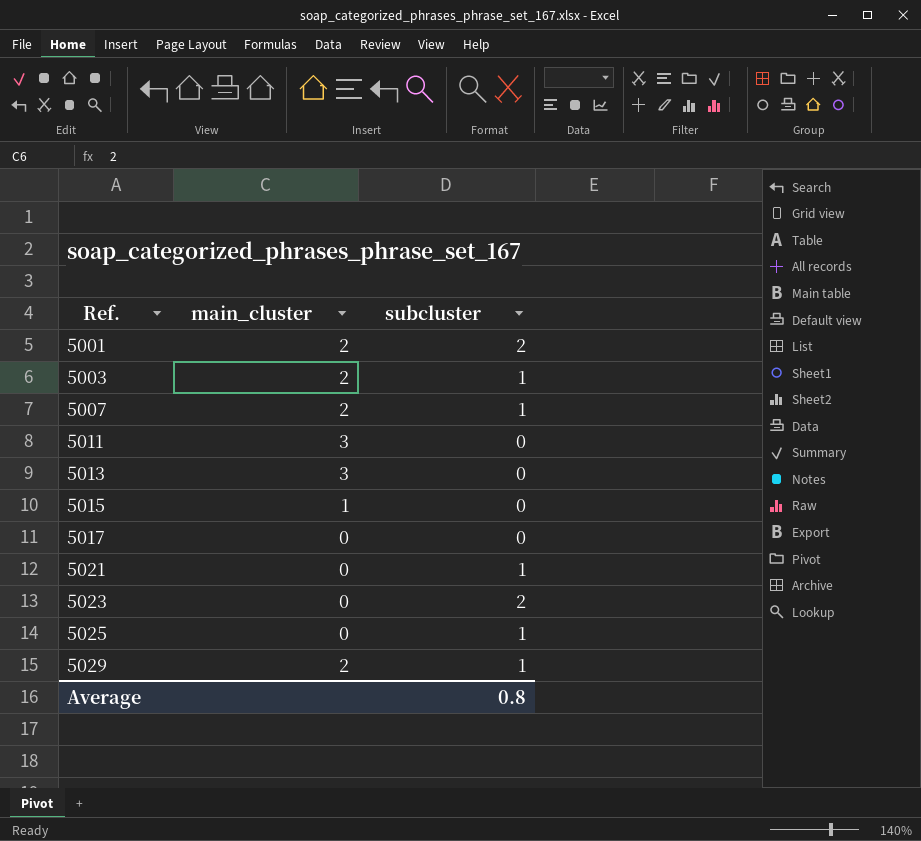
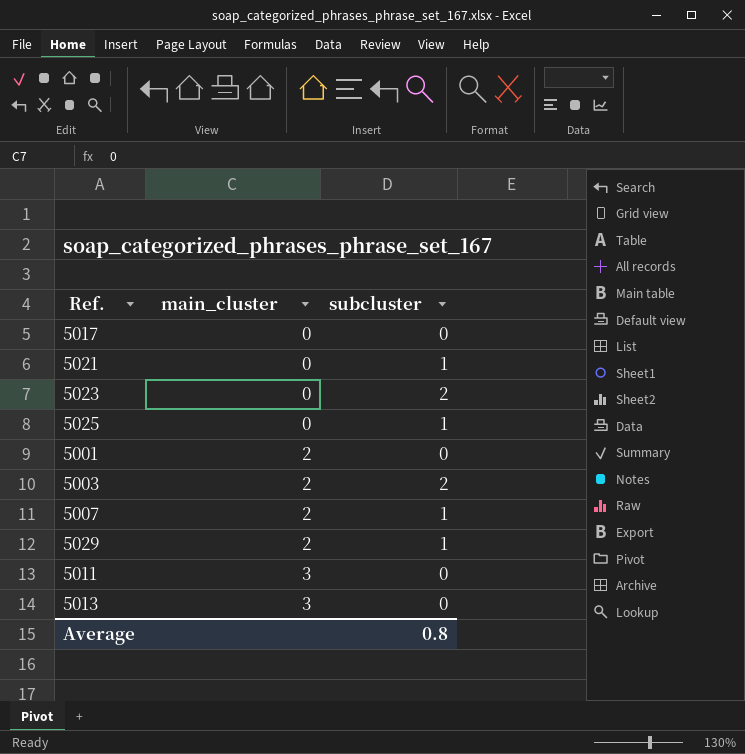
row order: Ref. ascending -> main_cluster ascending
row 5015: 1 | 0 -> none
5001 | subcluster: 2 -> 0
5003 | subcluster: 1 -> 2

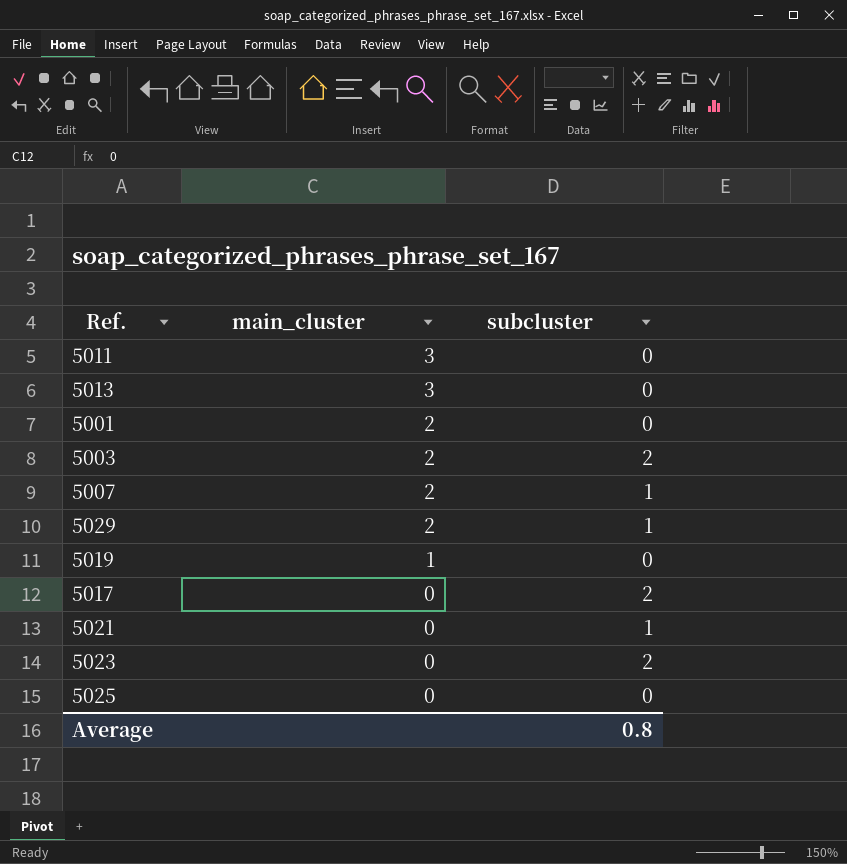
row order: main_cluster ascending -> main_cluster descending
row 5019: none -> 1 | 0
5017 | subcluster: 0 -> 2
5025 | subcluster: 1 -> 0

